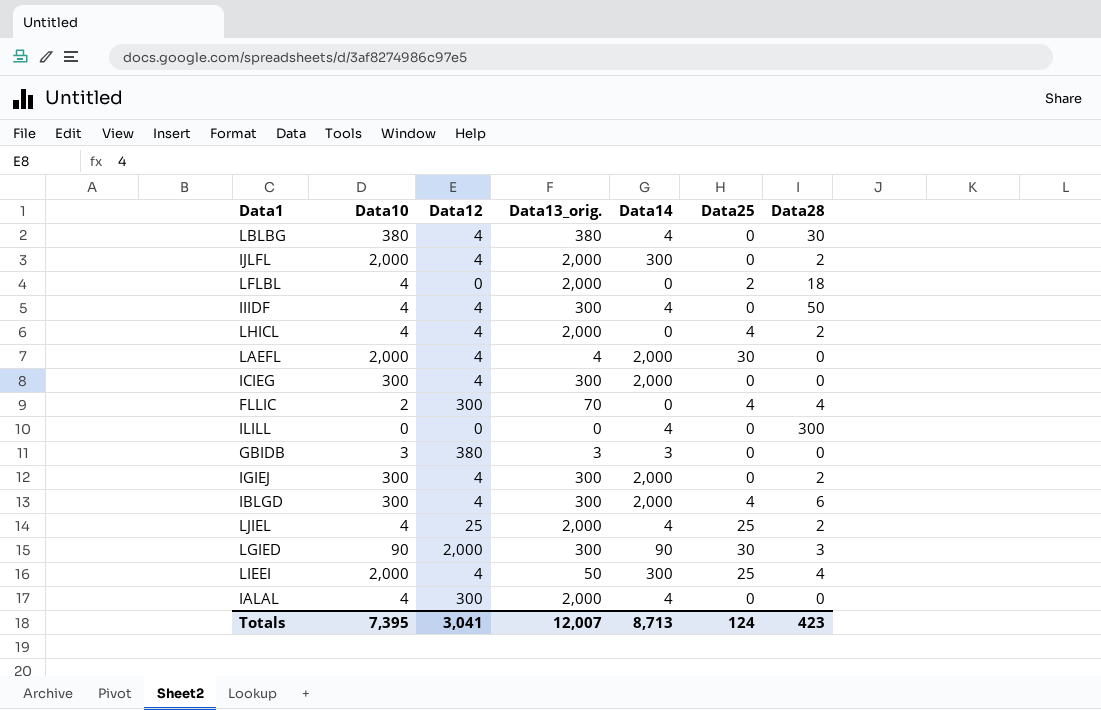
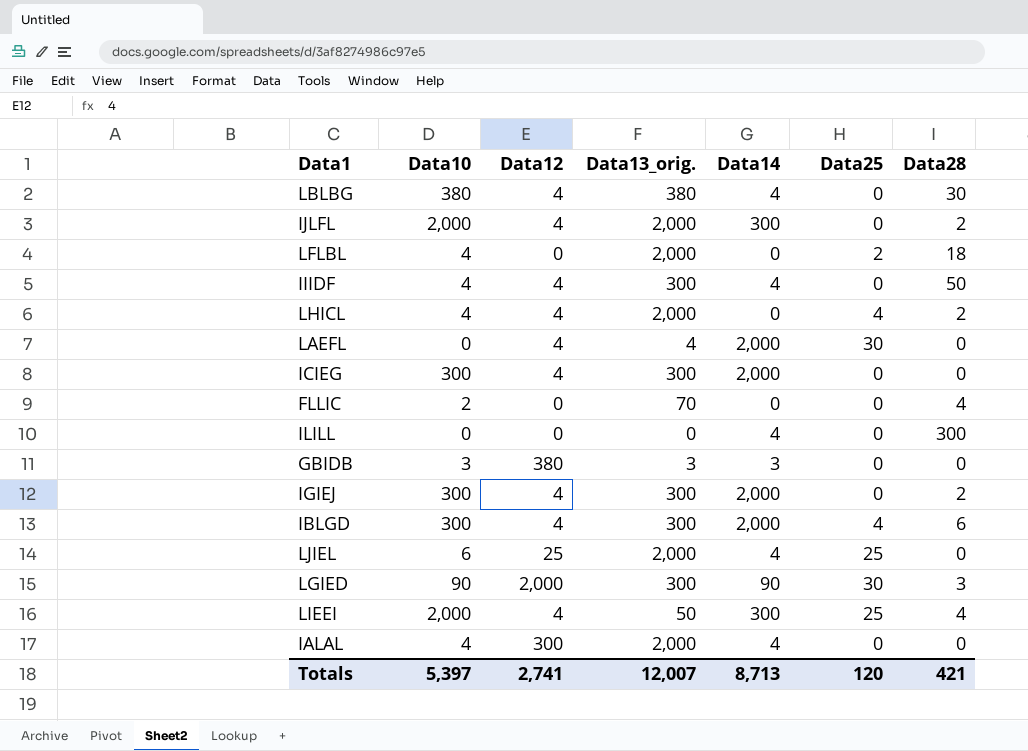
LAEFL | Data10: 2,000 -> 0
FLLIC | Data12: 300 -> 0
FLLIC | Data25: 4 -> 0
LJIEL | Data10: 4 -> 6
LJIEL | Data28: 2 -> 0
Totals | Data10: 7,395 -> 5,397
Totals | Data12: 3,041 -> 2,741
Totals | Data25: 124 -> 120
Totals | Data28: 423 -> 421

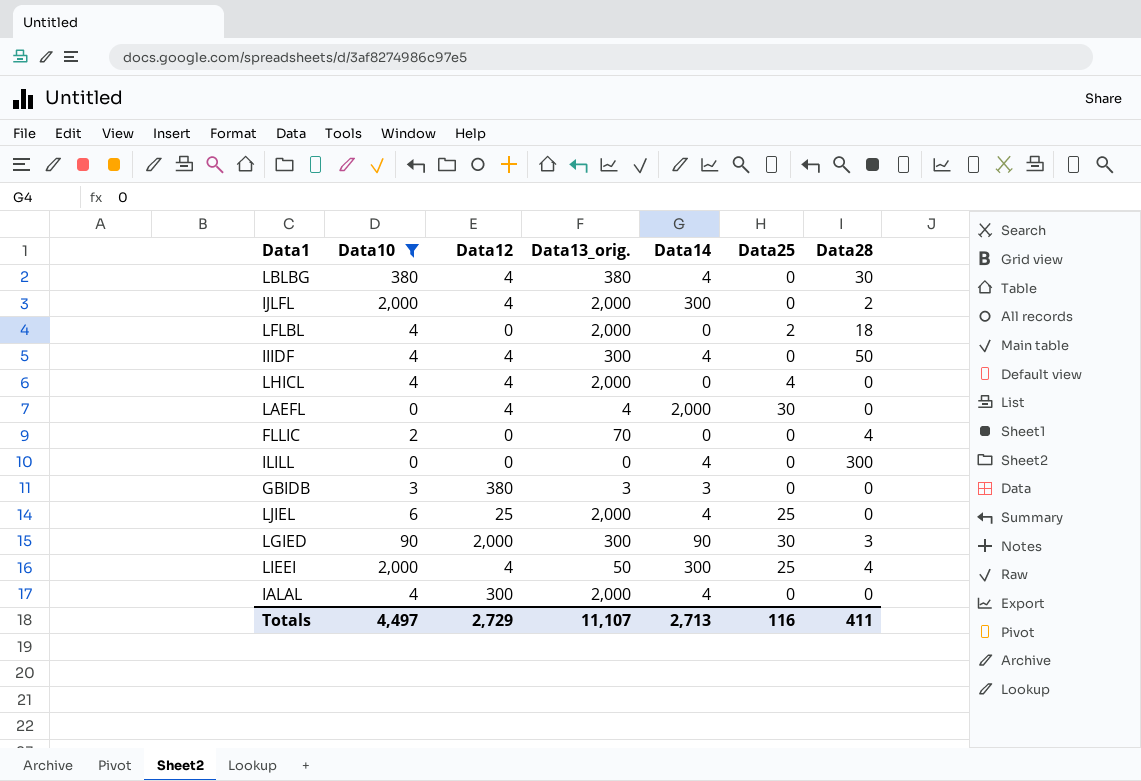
filter: none -> Data10 != 300
LHICL | Data28: 2 -> 0
Totals | Data10: 5,397 -> 4,497
Totals | Data12: 2,741 -> 2,729
Totals | Data13_orig.: 12,007 -> 11,107
Totals | Data14: 8,713 -> 2,713
Totals | Data25: 120 -> 116
Totals | Data28: 421 -> 411

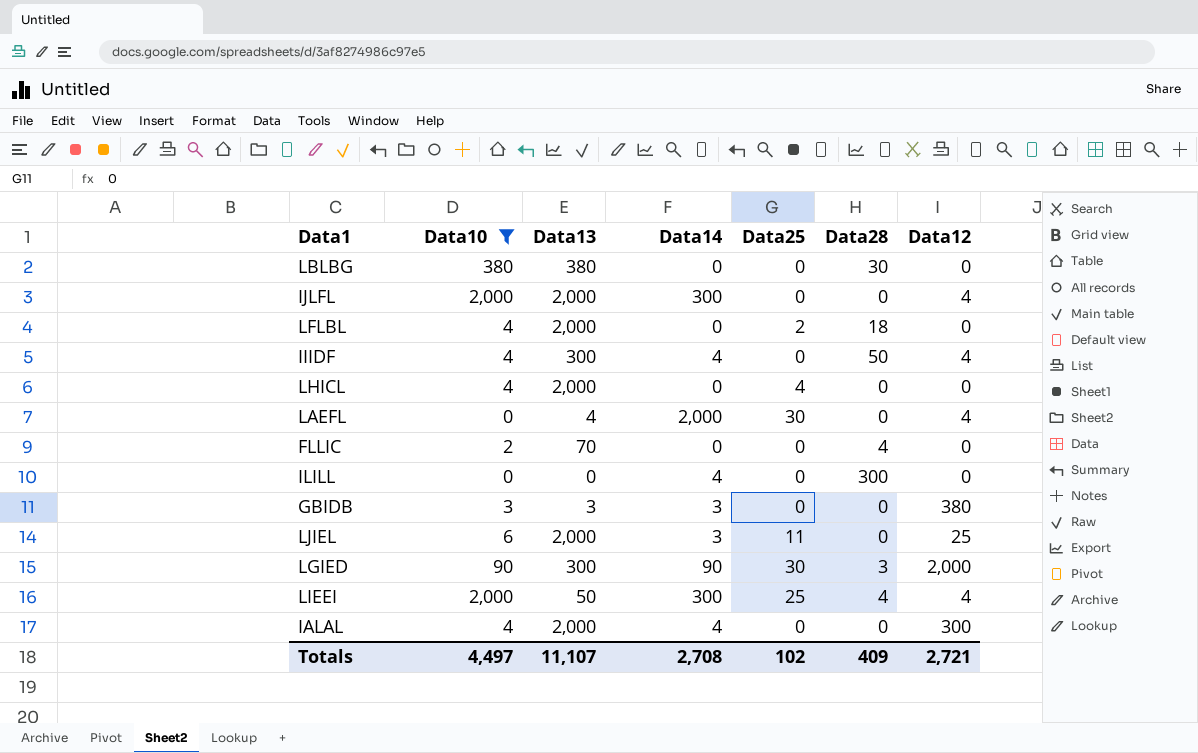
column name: Data13_orig. -> Data13
column Data12 | position: 3 -> 7
LBLBG | Data14: 4 -> 0
LBLBG | Data12: 4 -> 0
IJLFL | Data28: 2 -> 0
LHICL | Data12: 4 -> 0
LJIEL | Data14: 4 -> 3
LJIEL | Data25: 25 -> 11
Totals | Data14: 2,713 -> 2,708
Totals | Data25: 116 -> 102
Totals | Data28: 411 -> 409
Totals | Data12: 2,729 -> 2,721

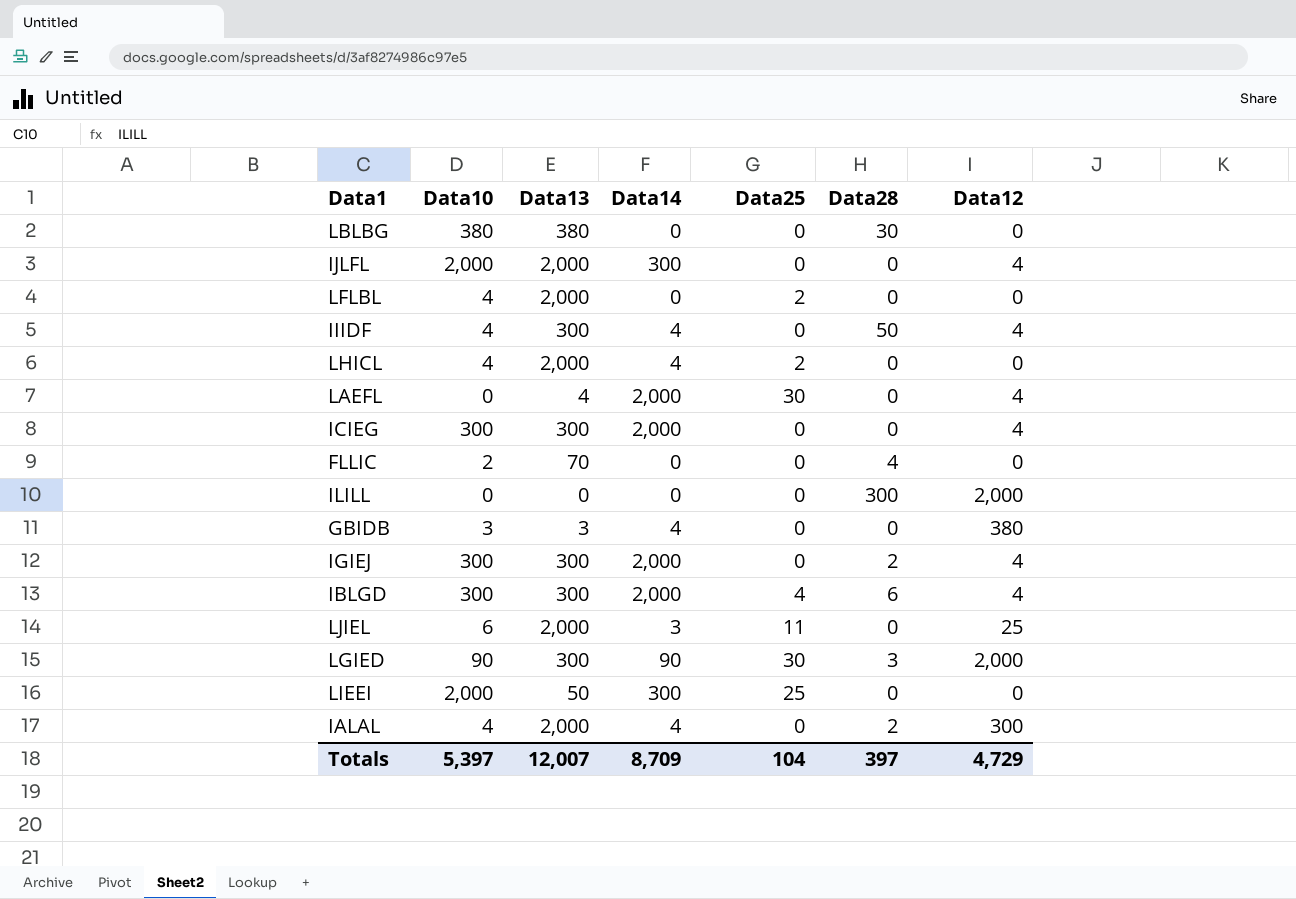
filter: Data10 != 300 -> none
LFLBL | Data28: 18 -> 0
LHICL | Data14: 0 -> 4
LHICL | Data25: 4 -> 2
ILILL | Data14: 4 -> 0
ILILL | Data12: 0 -> 2,000
GBIDB | Data14: 3 -> 4
LIEEI | Data28: 4 -> 0
LIEEI | Data12: 4 -> 0
IALAL | Data28: 0 -> 2
Totals | Data10: 4,497 -> 5,397
Totals | Data13: 11,107 -> 12,007
Totals | Data14: 2,708 -> 8,709
Totals | Data25: 102 -> 104
Totals | Data28: 409 -> 397
Totals | Data12: 2,721 -> 4,729

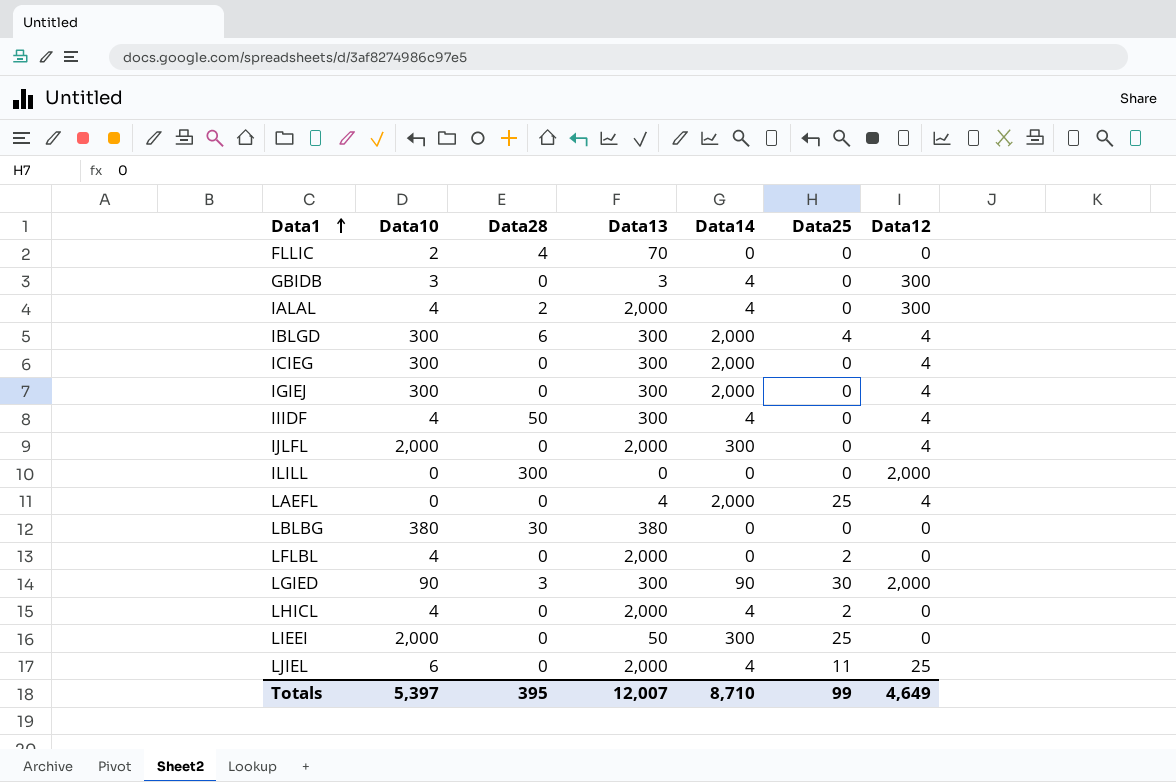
row order: none -> Data1 ascending
column Data28 | position: 6 -> 3
GBIDB | Data12: 380 -> 300
IGIEJ | Data28: 2 -> 0
LAEFL | Data25: 30 -> 25
LJIEL | Data14: 3 -> 4
Totals | Data28: 397 -> 395
Totals | Data14: 8,709 -> 8,710
Totals | Data25: 104 -> 99
Totals | Data12: 4,729 -> 4,649

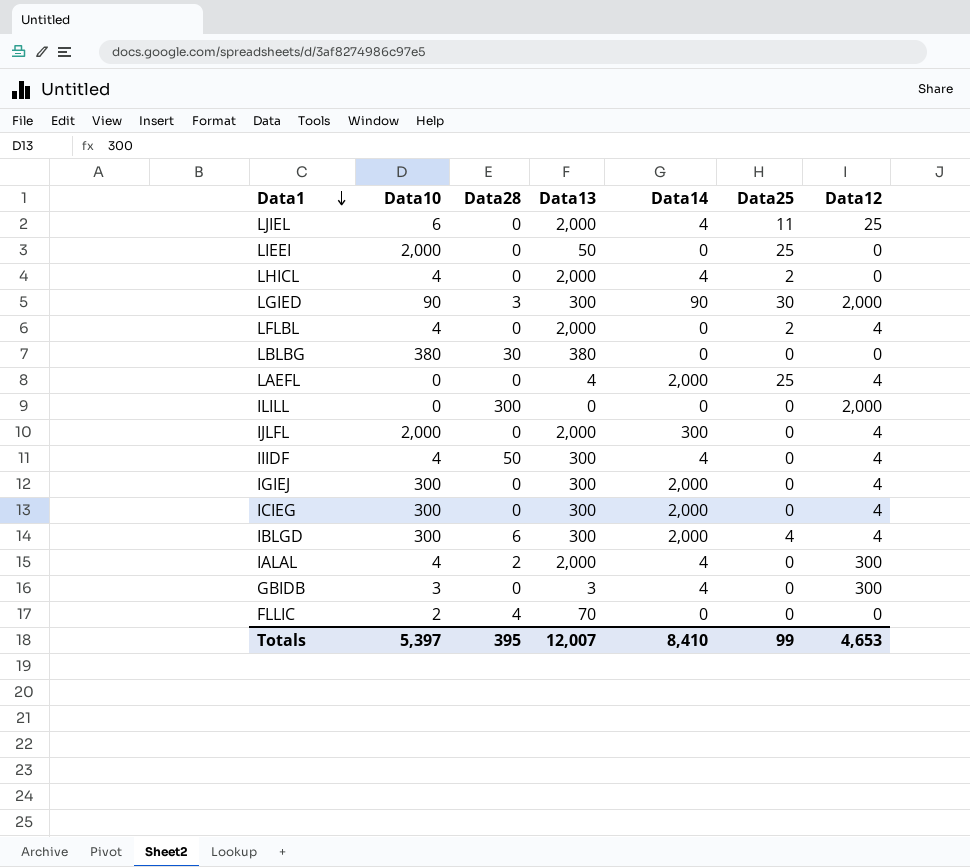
row order: Data1 ascending -> Data1 descending
LIEEI | Data14: 300 -> 0
LFLBL | Data12: 0 -> 4
Totals | Data14: 8,710 -> 8,410
Totals | Data12: 4,649 -> 4,653

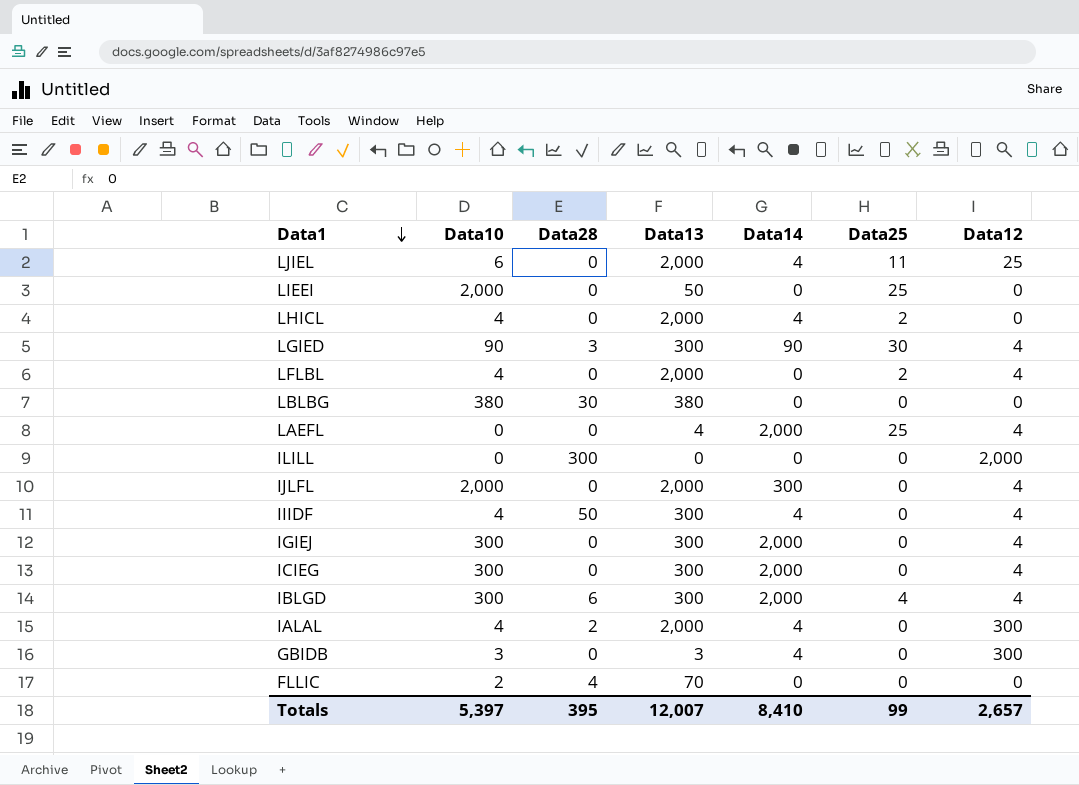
LGIED | Data12: 2,000 -> 4
Totals | Data12: 4,653 -> 2,657

